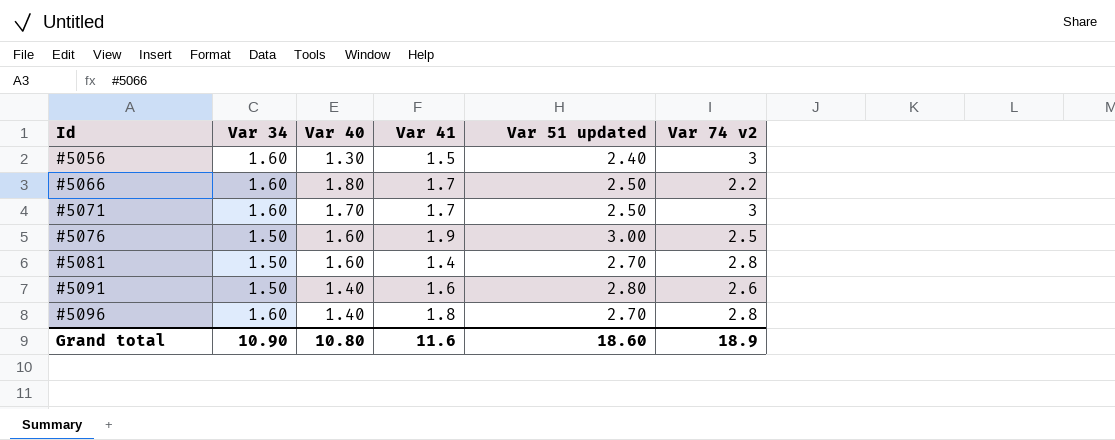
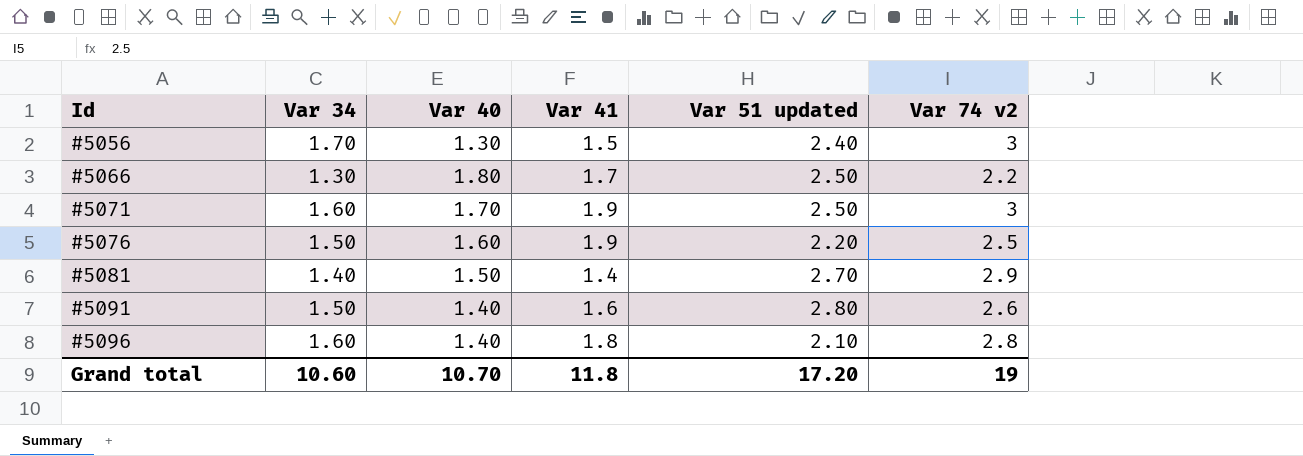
#5056 | Var 34: 1.60 -> 1.70
#5066 | Var 34: 1.60 -> 1.30
#5071 | Var 41: 1.7 -> 1.9
#5076 | Var 51 updated: 3.00 -> 2.20
#5081 | Var 34: 1.50 -> 1.40
#5081 | Var 40: 1.60 -> 1.50
#5081 | Var 74 v2: 2.8 -> 2.9
#5096 | Var 51 updated: 2.70 -> 2.10
Grand total | Var 34: 10.90 -> 10.60
Grand total | Var 40: 10.80 -> 10.70
Grand total | Var 41: 11.6 -> 11.8
Grand total | Var 51 updated: 18.60 -> 17.20
Grand total | Var 74 v2: 18.9 -> 19

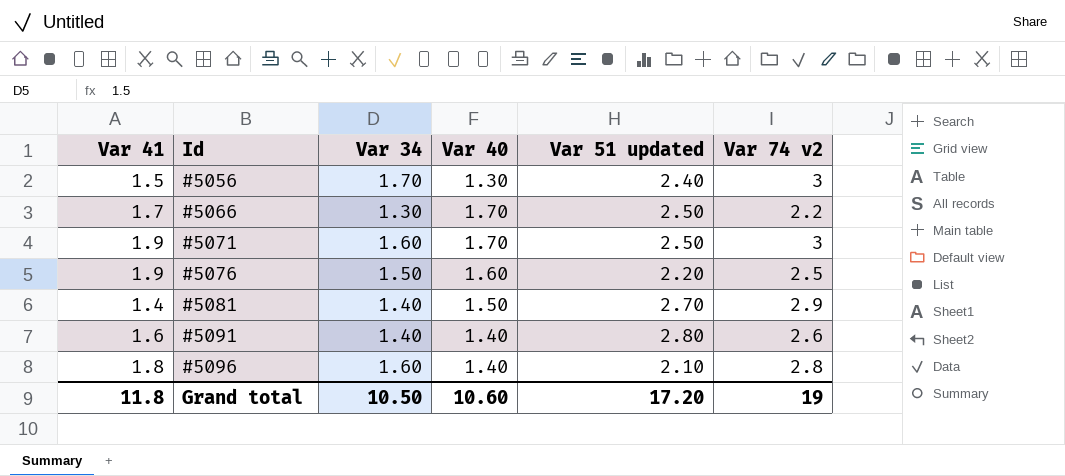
column Var 41 | position: 4 -> 1
#5066 | Var 40: 1.80 -> 1.70
#5091 | Var 34: 1.50 -> 1.40
Grand total | Var 34: 10.60 -> 10.50
Grand total | Var 40: 10.70 -> 10.60

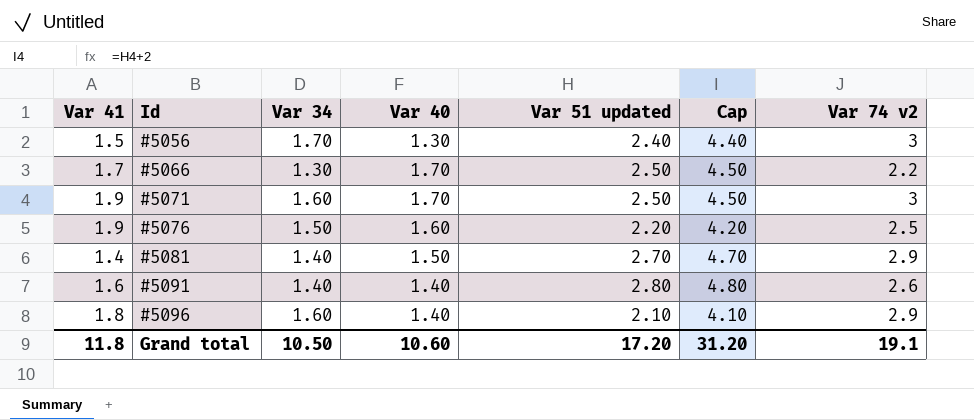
column Cap | formula: none -> [Var 51 updated] + 2
#5096 | Var 74 v2: 2.8 -> 2.9
Grand total | Var 74 v2: 19 -> 19.1

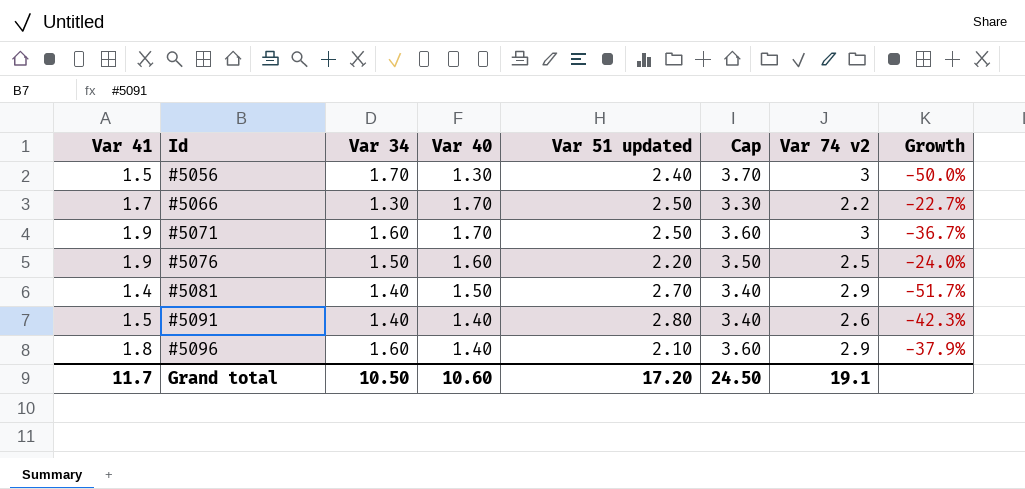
column Cap | formula: [Var 51 updated] + 2 -> [Var 34] + 2
column Growth | formula: none -> ([Var 41] - [Var 74 v2]) / [Var 74 v2]
#5091 | Var 41: 1.6 -> 1.5
Grand total | Var 41: 11.8 -> 11.7
Grand total | Cap: 31.20 -> 24.50

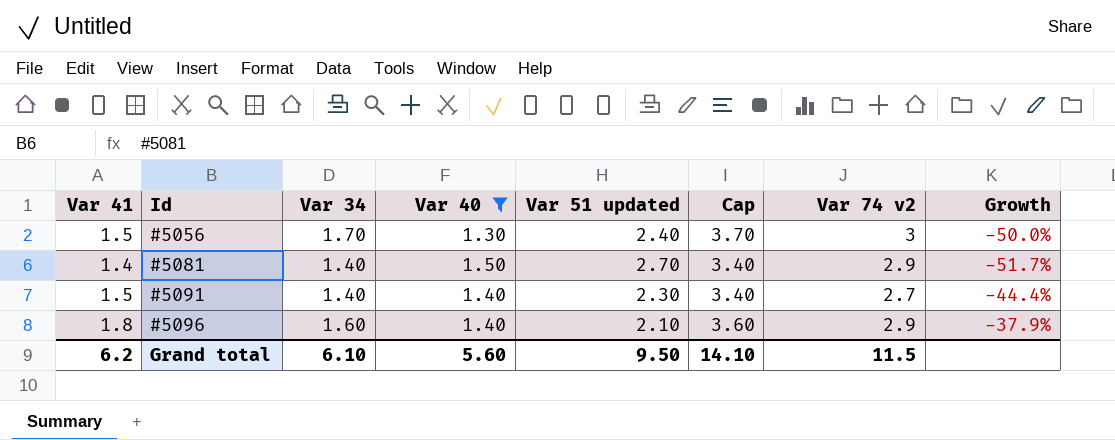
filter: none -> Var 40 <= 1.50
#5091 | Var 51 updated: 2.80 -> 2.30
#5091 | Var 74 v2: 2.6 -> 2.7
#5091 | Growth: -42.3% -> -44.4%
Grand total | Var 41: 11.7 -> 6.2
Grand total | Var 34: 10.50 -> 6.10
Grand total | Var 40: 10.60 -> 5.60
Grand total | Var 51 updated: 17.20 -> 9.50
Grand total | Cap: 24.50 -> 14.10
Grand total | Var 74 v2: 19.1 -> 11.5

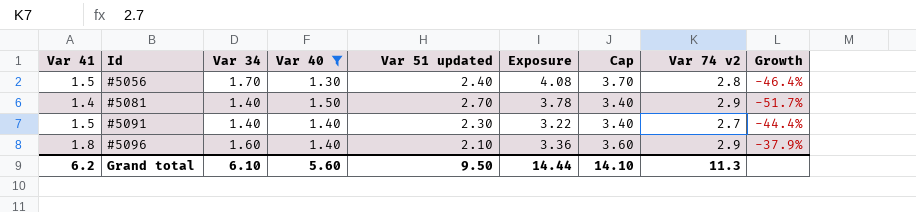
column Exposure | formula: none -> [Var 34] * [Var 51 updated]
#5056 | Var 74 v2: 3 -> 2.8
#5056 | Growth: -50.0% -> -46.4%
Grand total | Var 74 v2: 11.5 -> 11.3

